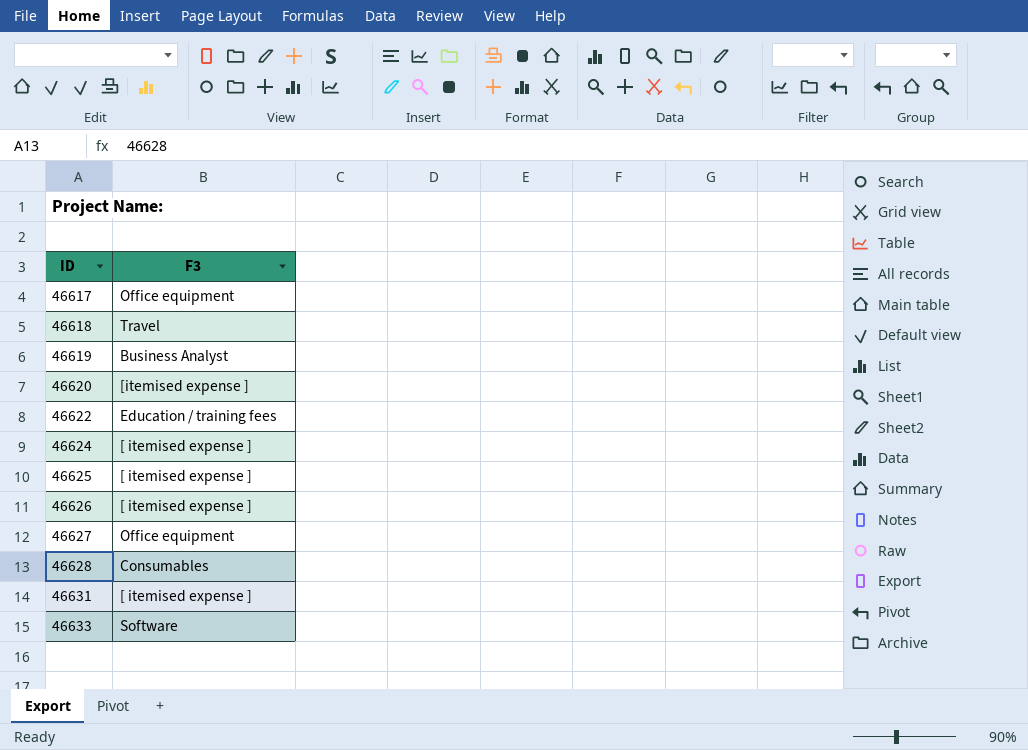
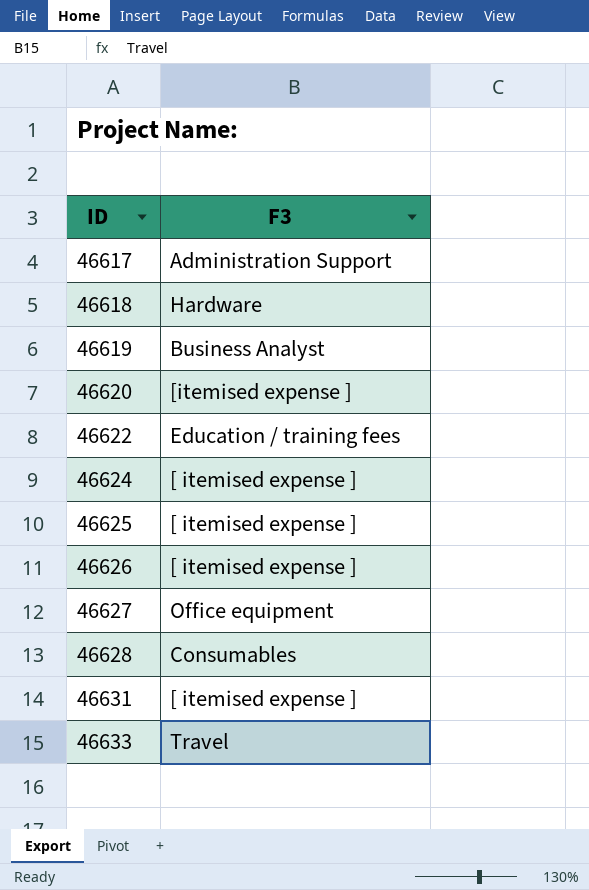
46617 | F3: Office equipment -> Administration Support
46618 | F3: Travel -> Hardware
46633 | F3: Software -> Travel

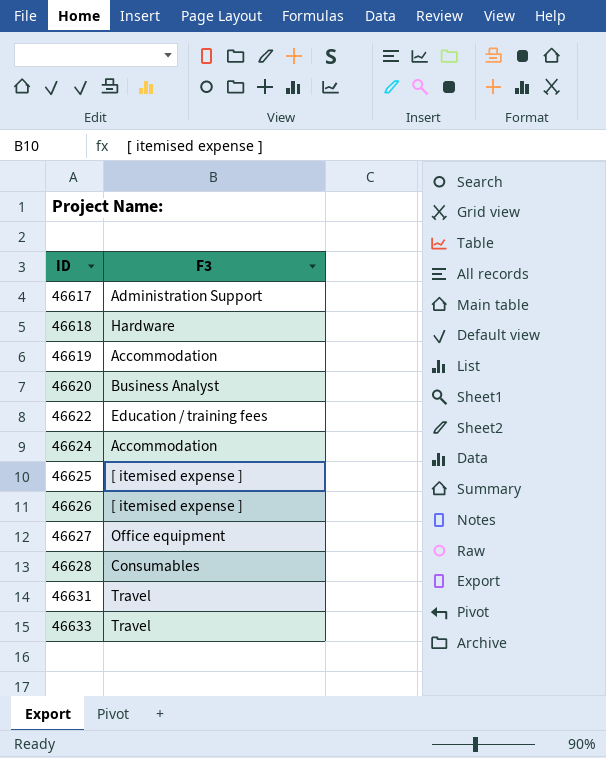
46619 | F3: Business Analyst -> Accommodation
46620 | F3: [itemised expense ] -> Business Analyst
46624 | F3: [ itemised expense ] -> Accommodation
46631 | F3: [ itemised expense ] -> Travel

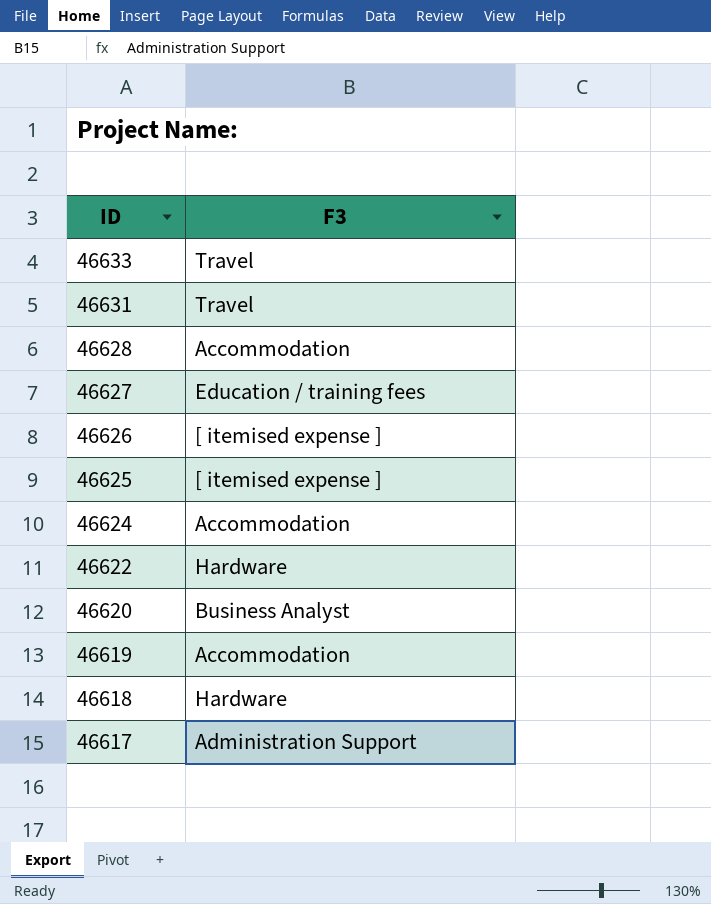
row order: ID ascending -> ID descending
46628 | F3: Consumables -> Accommodation
46627 | F3: Office equipment -> Education / training fees
46622 | F3: Education / training fees -> Hardware

